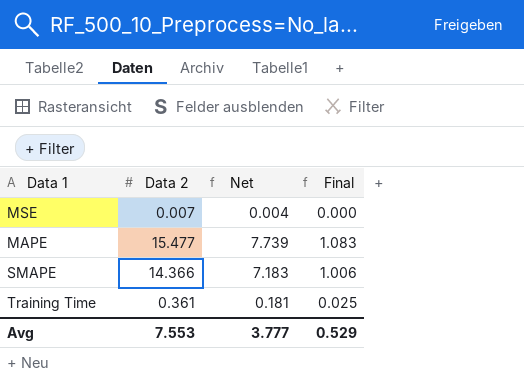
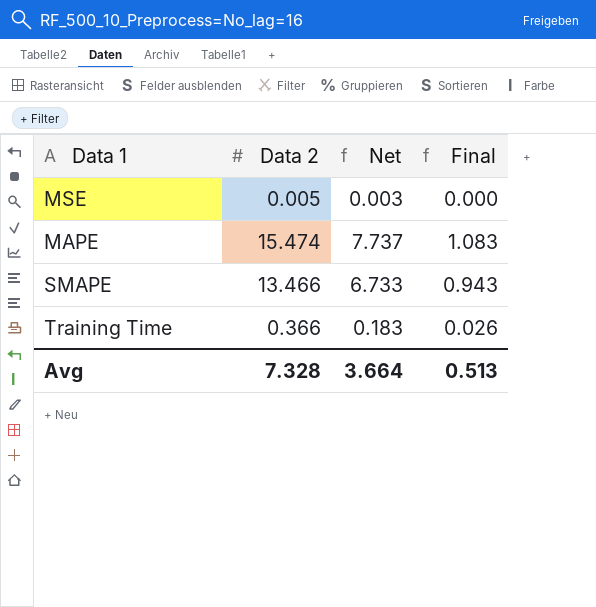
MSE | Data 2: 0.007 -> 0.005
MSE | Net: 0.004 -> 0.003
MAPE | Data 2: 15.477 -> 15.474
MAPE | Net: 7.739 -> 7.737
SMAPE | Data 2: 14.366 -> 13.466
SMAPE | Net: 7.183 -> 6.733
SMAPE | Final: 1.006 -> 0.943
Training Time | Data 2: 0.361 -> 0.366
Training Time | Net: 0.181 -> 0.183
Training Time | Final: 0.025 -> 0.026
Avg | Data 2: 7.553 -> 7.328
Avg | Net: 3.777 -> 3.664
Avg | Final: 0.529 -> 0.513

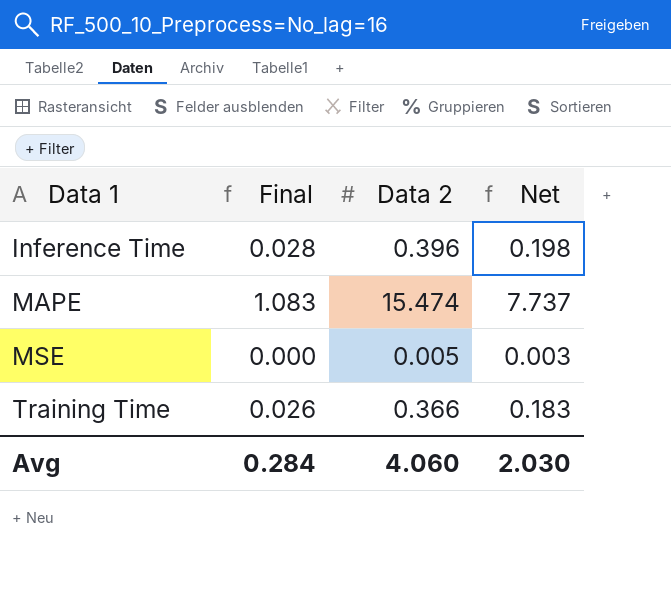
row order: none -> Data 1 ascending
column Final | position: 4 -> 2
row SMAPE: 13.466 | 6.733 | 0.943 -> none
row Inference Time: none -> 0.028 | 0.396 | 0.198
Avg | Final: 0.513 -> 0.284
Avg | Data 2: 7.328 -> 4.060
Avg | Net: 3.664 -> 2.030

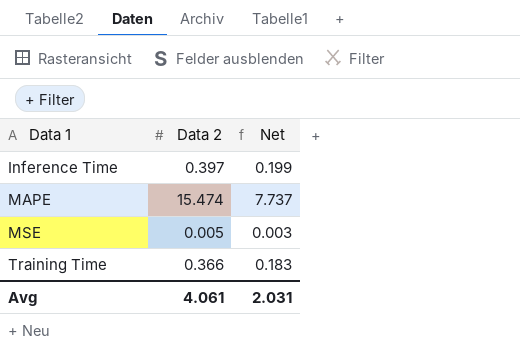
column Final | formula: [Data 2] * 0.07 -> none
Inference Time | Data 2: 0.396 -> 0.397
Inference Time | Net: 0.198 -> 0.199
Avg | Data 2: 4.060 -> 4.061
Avg | Net: 2.030 -> 2.031

